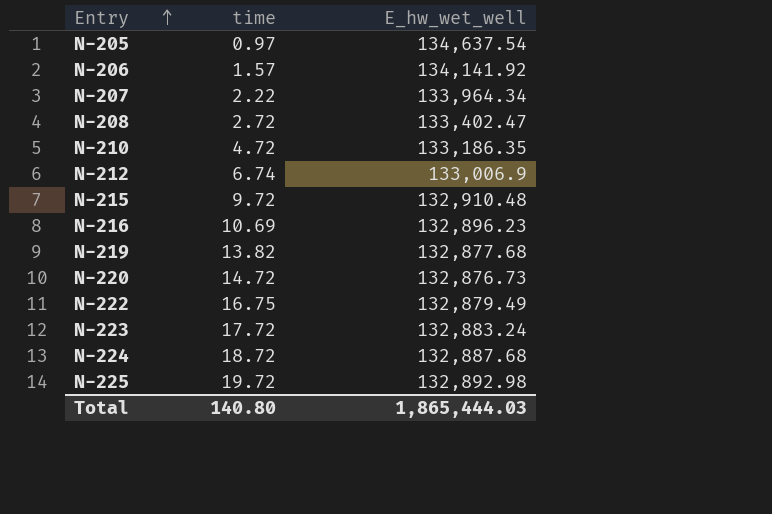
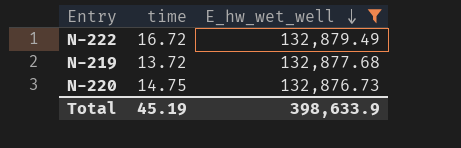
filter: none -> E_hw_wet_well <= 132,879.49
row order: Entry ascending -> E_hw_wet_well descending
N-222 | time: 16.75 -> 16.72
N-219 | time: 13.82 -> 13.72
N-220 | time: 14.72 -> 14.75
Total | time: 140.80 -> 45.19
Total | E_hw_wet_well: 1,865,444.03 -> 398,633.9

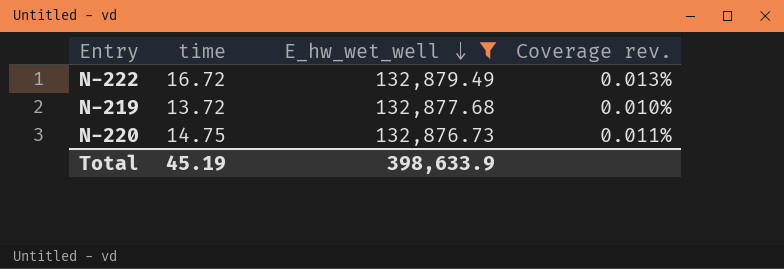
column Coverage rev. | formula: none -> [time] / [E_hw_wet_well]

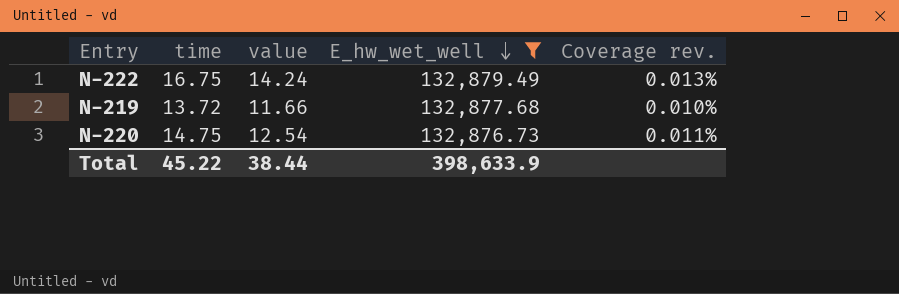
column value | formula: none -> [time] * 0.85
N-222 | time: 16.72 -> 16.75
Total | time: 45.19 -> 45.22

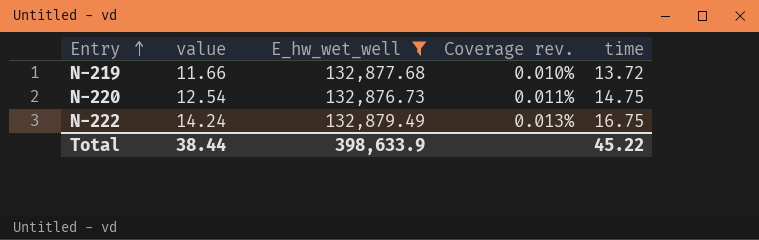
row order: E_hw_wet_well descending -> Entry ascending
column time | position: 2 -> 5

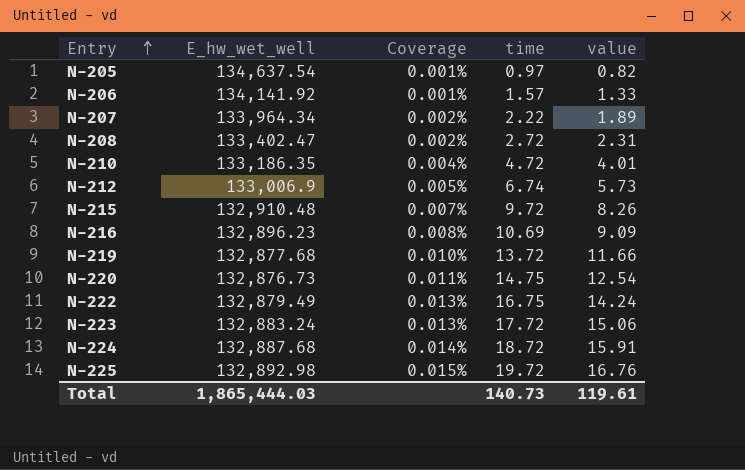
filter: E_hw_wet_well <= 132,879.49 -> none
column name: Coverage rev. -> Coverage
column value | position: 2 -> 5
Total | E_hw_wet_well: 398,633.9 -> 1,865,444.03
Total | time: 45.22 -> 140.73
Total | value: 38.44 -> 119.61

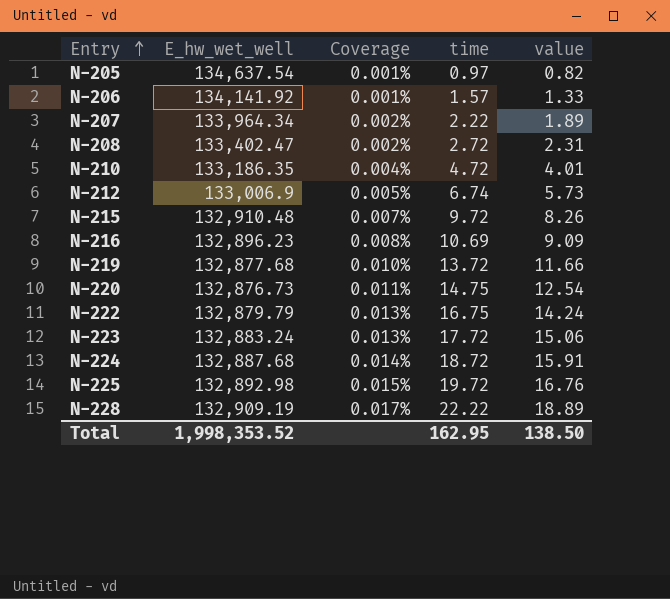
N-222 | E_hw_wet_well: 132,879.49 -> 132,879.79
row N-228: none -> 132,909.19 | 0.017% | 22.22 | 18.89
Total | E_hw_wet_well: 1,865,444.03 -> 1,998,353.52
Total | time: 140.73 -> 162.95
Total | value: 119.61 -> 138.50

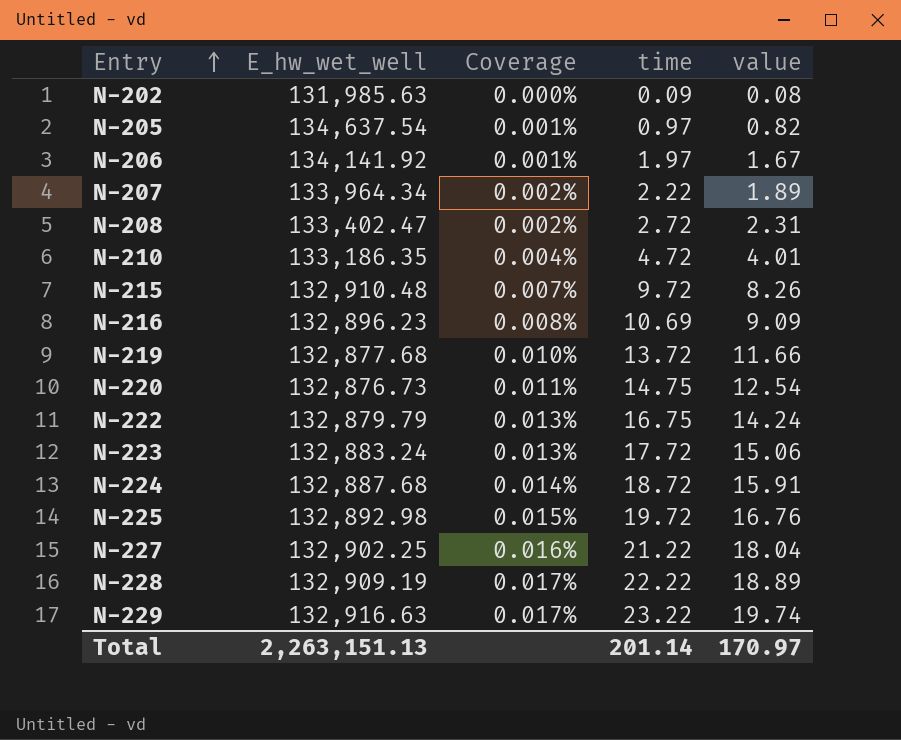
row N-212: 133,006.9 | 0.005% | 6.74 | 5.73 -> none
row N-202: none -> 131,985.63 | 0.000% | 0.09 | 0.08
N-206 | time: 1.57 -> 1.97
N-206 | value: 1.33 -> 1.67
row N-227: none -> 132,902.25 | 0.016% | 21.22 | 18.04
row N-229: none -> 132,916.63 | 0.017% | 23.22 | 19.74
Total | E_hw_wet_well: 1,998,353.52 -> 2,263,151.13
Total | time: 162.95 -> 201.14
Total | value: 138.50 -> 170.97

